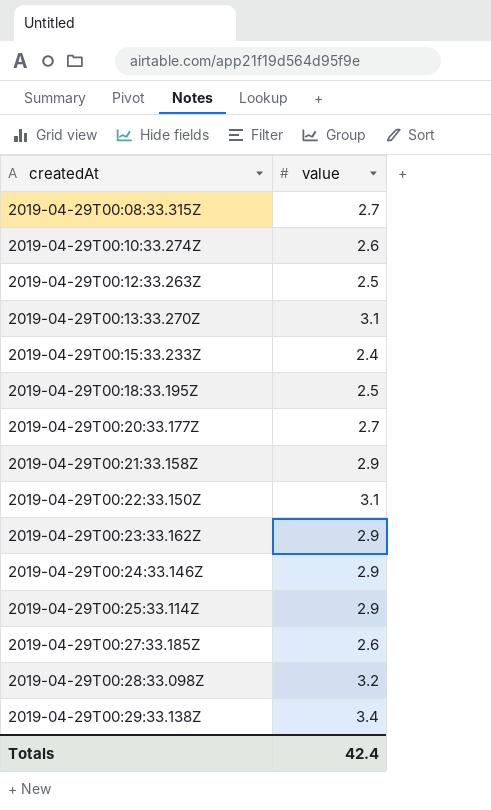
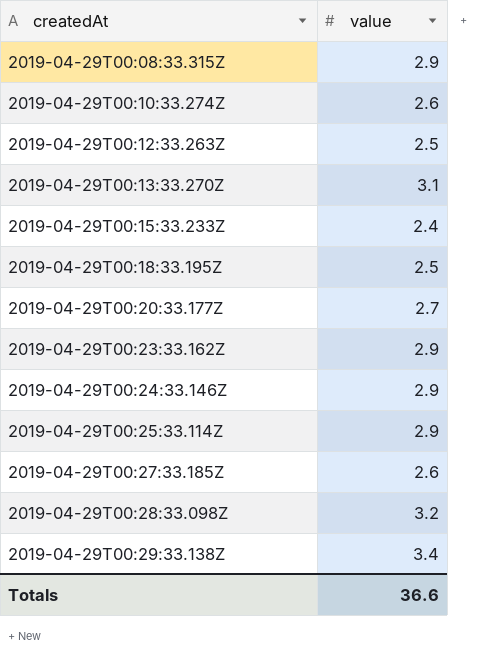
row 2019-04-29T00:21:33.158Z: 2.9 -> none
row 2019-04-29T00:22:33.150Z: 3.1 -> none
2019-04-29T00:08:33.315Z | value: 2.7 -> 2.9
Totals | value: 42.4 -> 36.6

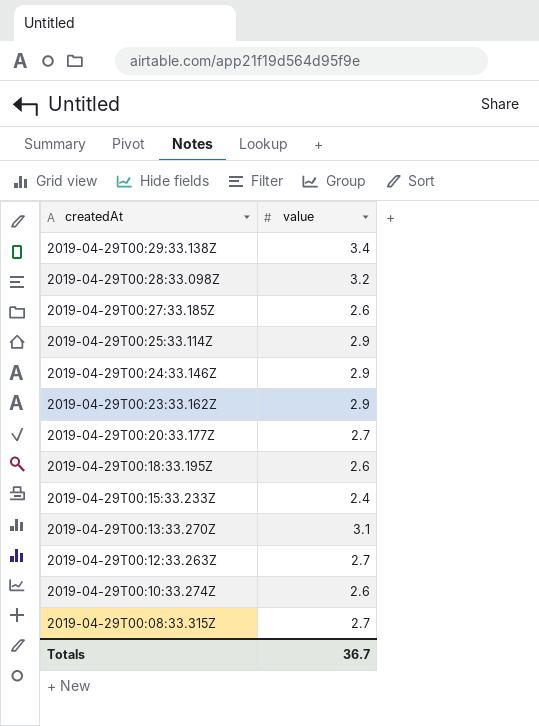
row order: createdAt ascending -> createdAt descending
2019-04-29T00:18:33.195Z | value: 2.5 -> 2.6
2019-04-29T00:12:33.263Z | value: 2.5 -> 2.7
2019-04-29T00:08:33.315Z | value: 2.9 -> 2.7
Totals | value: 36.6 -> 36.7

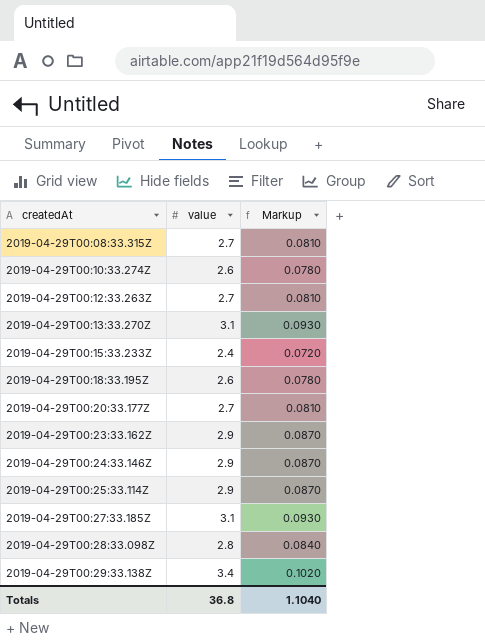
row order: createdAt descending -> createdAt ascending
column Markup | formula: none -> [value] * 0.03
2019-04-29T00:27:33.185Z | value: 2.6 -> 3.1
2019-04-29T00:28:33.098Z | value: 3.2 -> 2.8
Totals | value: 36.7 -> 36.8

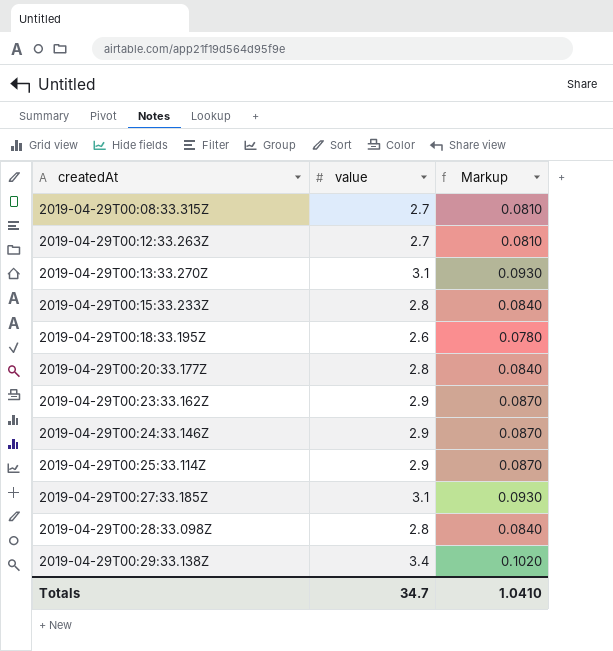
row 2019-04-29T00:10:33.274Z: 2.6 | 0.0780 -> none
2019-04-29T00:15:33.233Z | value: 2.4 -> 2.8
2019-04-29T00:15:33.233Z | Markup: 0.0720 -> 0.0840
2019-04-29T00:20:33.177Z | value: 2.7 -> 2.8
2019-04-29T00:20:33.177Z | Markup: 0.0810 -> 0.0840
Totals | value: 36.8 -> 34.7
Totals | Markup: 1.1040 -> 1.0410

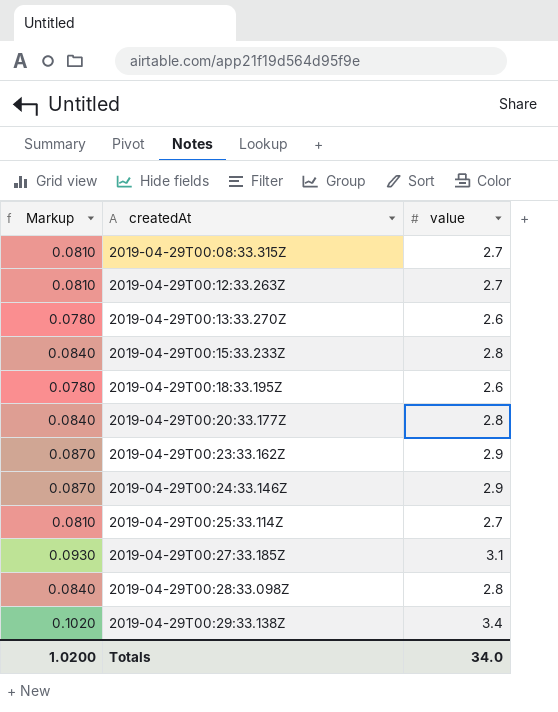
column Markup | position: 3 -> 1
2019-04-29T00:13:33.270Z | Markup: 0.0930 -> 0.0780
2019-04-29T00:13:33.270Z | value: 3.1 -> 2.6
2019-04-29T00:25:33.114Z | Markup: 0.0870 -> 0.0810
2019-04-29T00:25:33.114Z | value: 2.9 -> 2.7
Totals | Markup: 1.0410 -> 1.0200
Totals | value: 34.7 -> 34.0

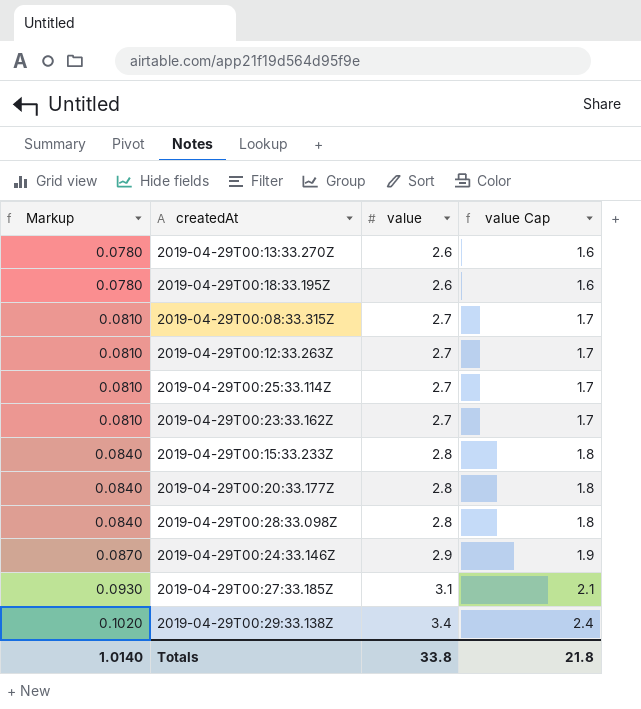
row order: createdAt ascending -> Markup ascending
column value Cap | formula: none -> [value] - 1
2019-04-29T00:23:33.162Z | Markup: 0.0870 -> 0.0810
2019-04-29T00:23:33.162Z | value: 2.9 -> 2.7
Totals | Markup: 1.0200 -> 1.0140
Totals | value: 34.0 -> 33.8

